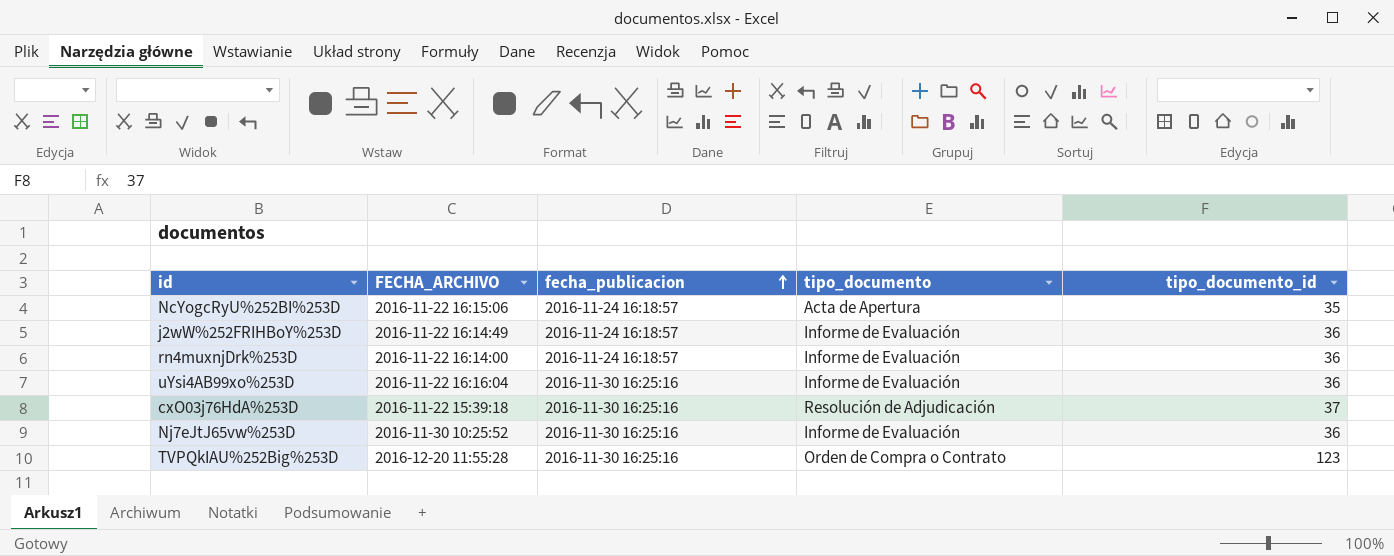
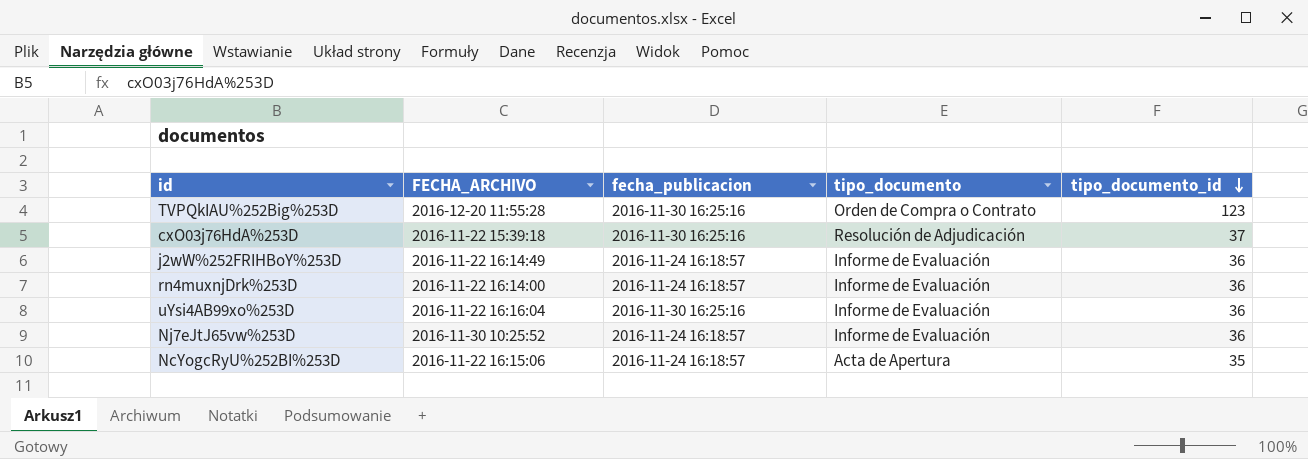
row order: fecha_publicacion ascending -> tipo_documento_id descending
Nj7eJtJ65vw%253D | fecha_publicacion: 2016-11-30 16:25:16 -> 2016-11-24 16:18:57

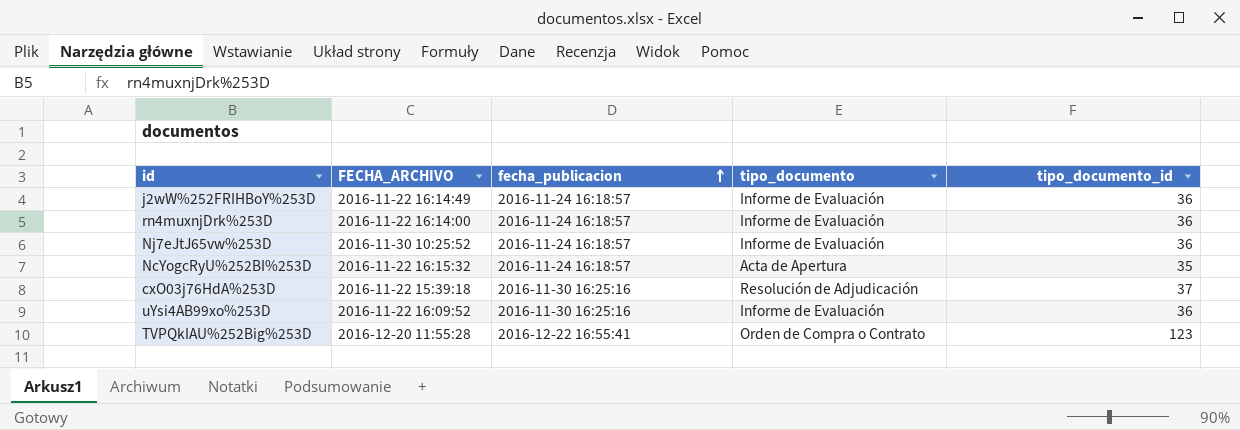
row order: tipo_documento_id descending -> fecha_publicacion ascending
NcYogcRyU%252BI%253D | FECHA_ARCHIVO: 2016-11-22 16:15:06 -> 2016-11-22 16:15:32
uYsi4AB99xo%253D | FECHA_ARCHIVO: 2016-11-22 16:16:04 -> 2016-11-22 16:09:52
TVPQkIAU%252Big%253D | fecha_publicacion: 2016-11-30 16:25:16 -> 2016-12-22 16:55:41

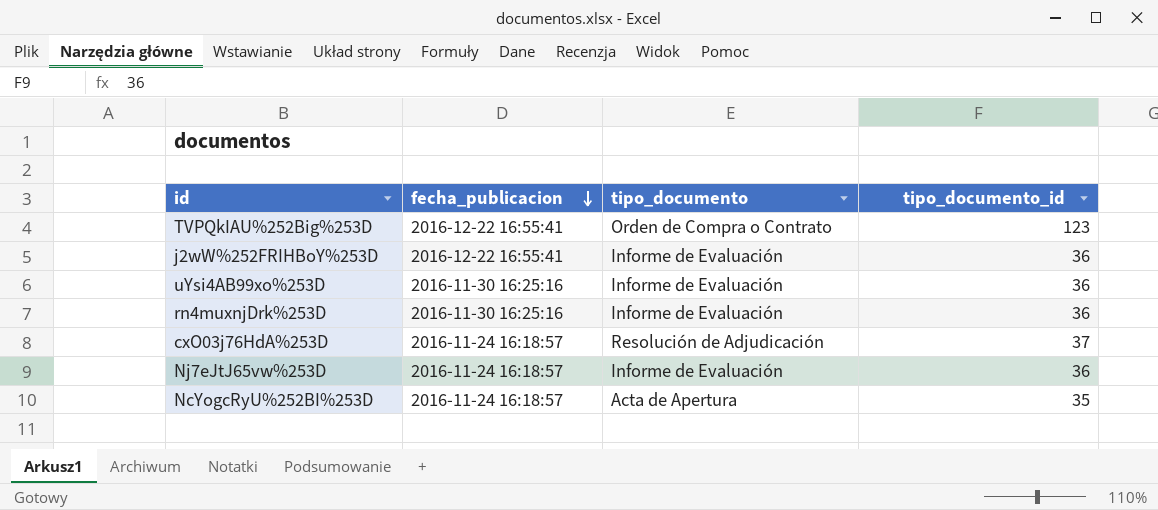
row order: fecha_publicacion ascending -> fecha_publicacion descending
column FECHA_ARCHIVO | position: 2 -> none
j2wW%252FRIHBoY%253D | fecha_publicacion: 2016-11-24 16:18:57 -> 2016-12-22 16:55:41
rn4muxnjDrk%253D | fecha_publicacion: 2016-11-24 16:18:57 -> 2016-11-30 16:25:16
cxO03j76HdA%253D | fecha_publicacion: 2016-11-30 16:25:16 -> 2016-11-24 16:18:57

